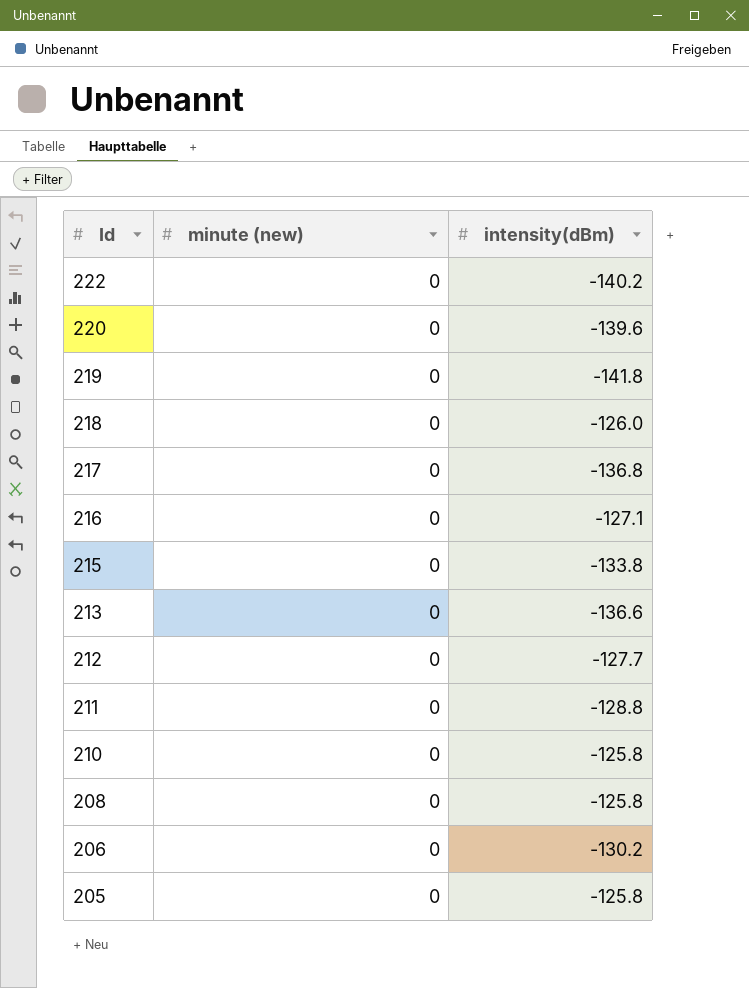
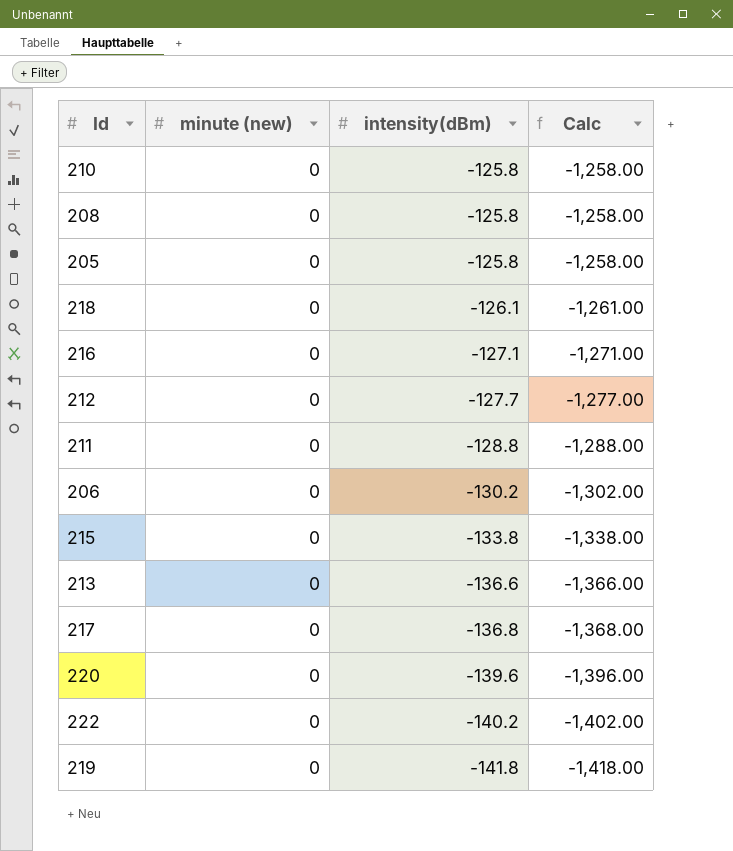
row order: Id descending -> intensity(dBm) descending
column Calc | formula: none -> [intensity(dBm)] * 10
218 | intensity(dBm): -126.0 -> -126.1

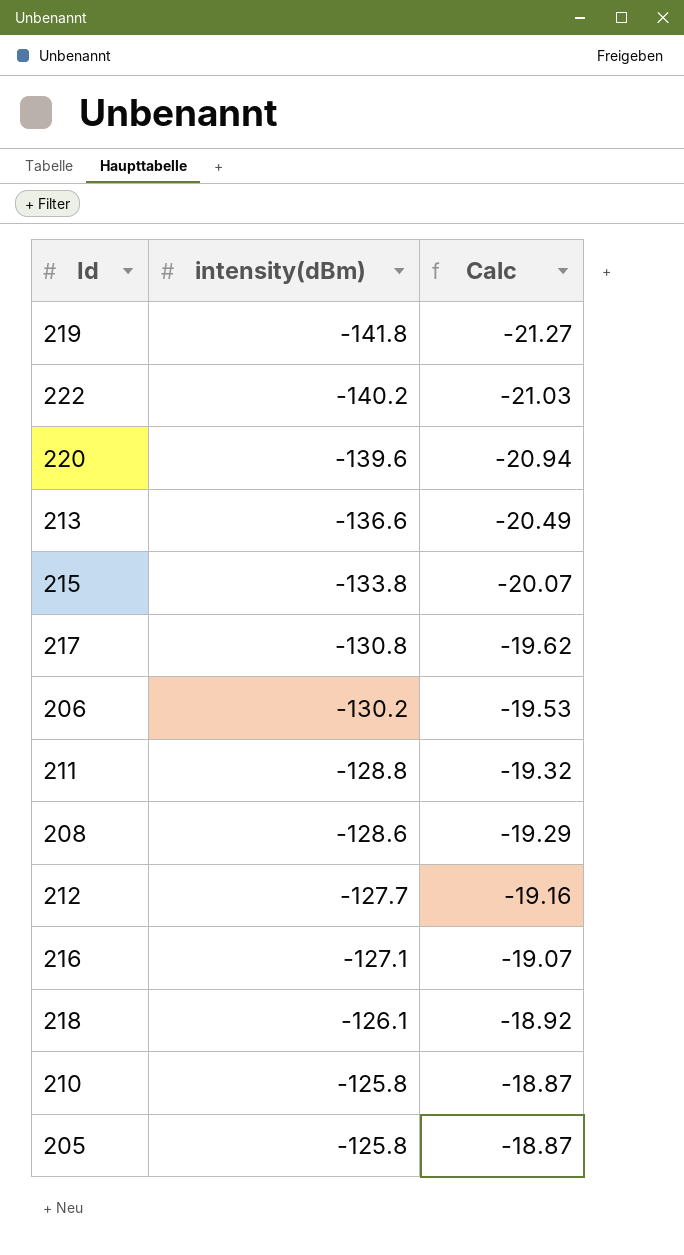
row order: intensity(dBm) descending -> intensity(dBm) ascending
column minute (new) | position: 2 -> none
column Calc | formula: [intensity(dBm)] * 10 -> [intensity(dBm)] * 0.15
217 | intensity(dBm): -136.8 -> -130.8
208 | intensity(dBm): -125.8 -> -128.6

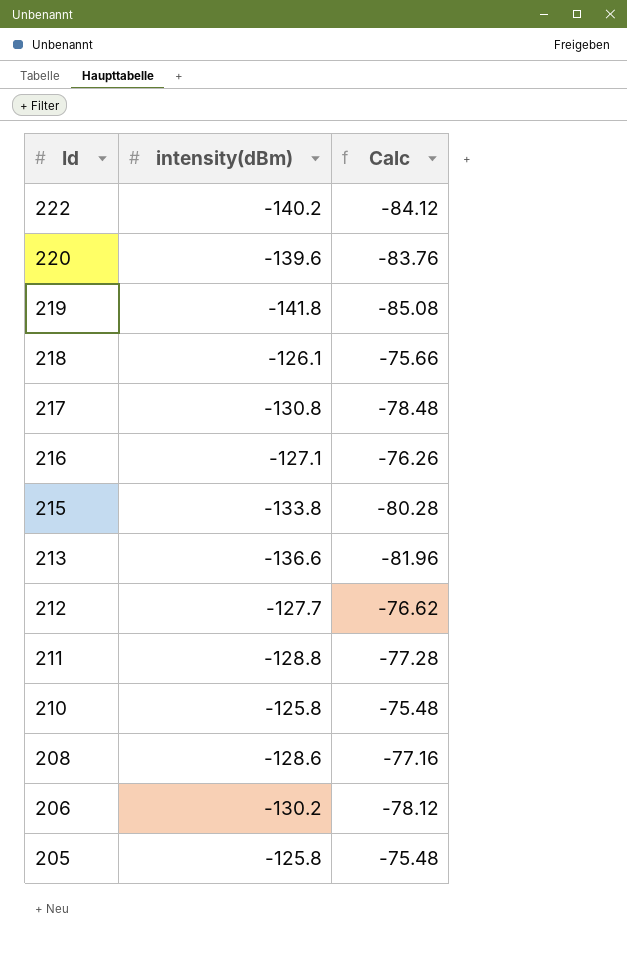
row order: intensity(dBm) ascending -> Id descending
column Calc | formula: [intensity(dBm)] * 0.15 -> [intensity(dBm)] * 0.6

